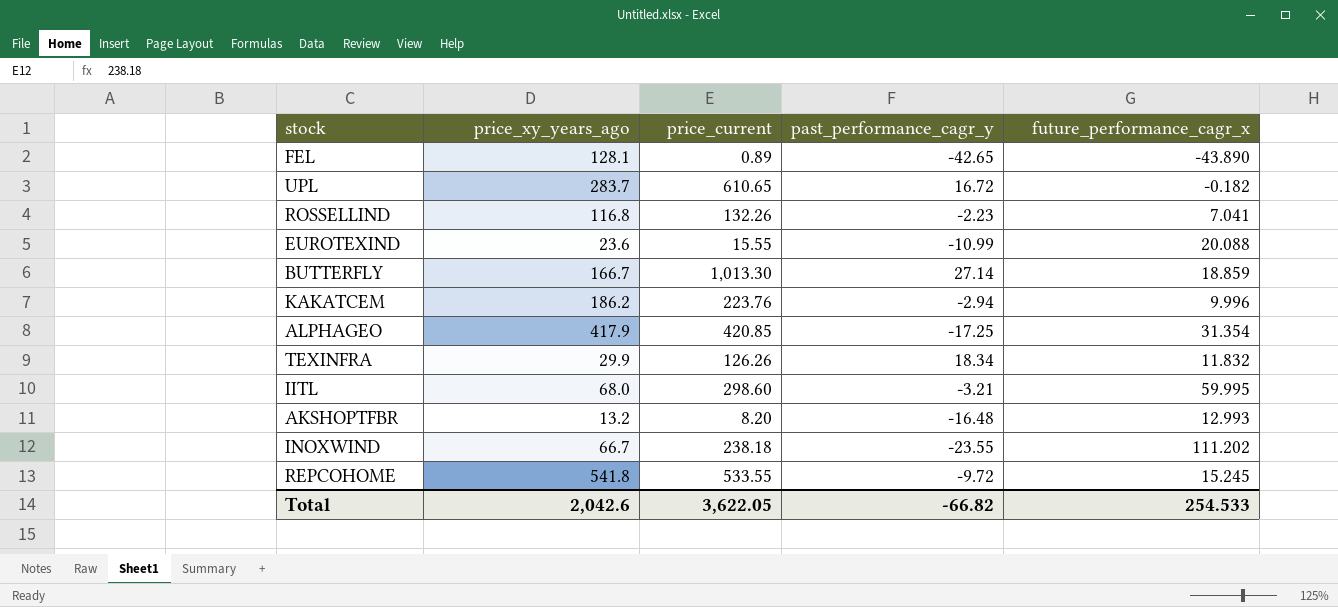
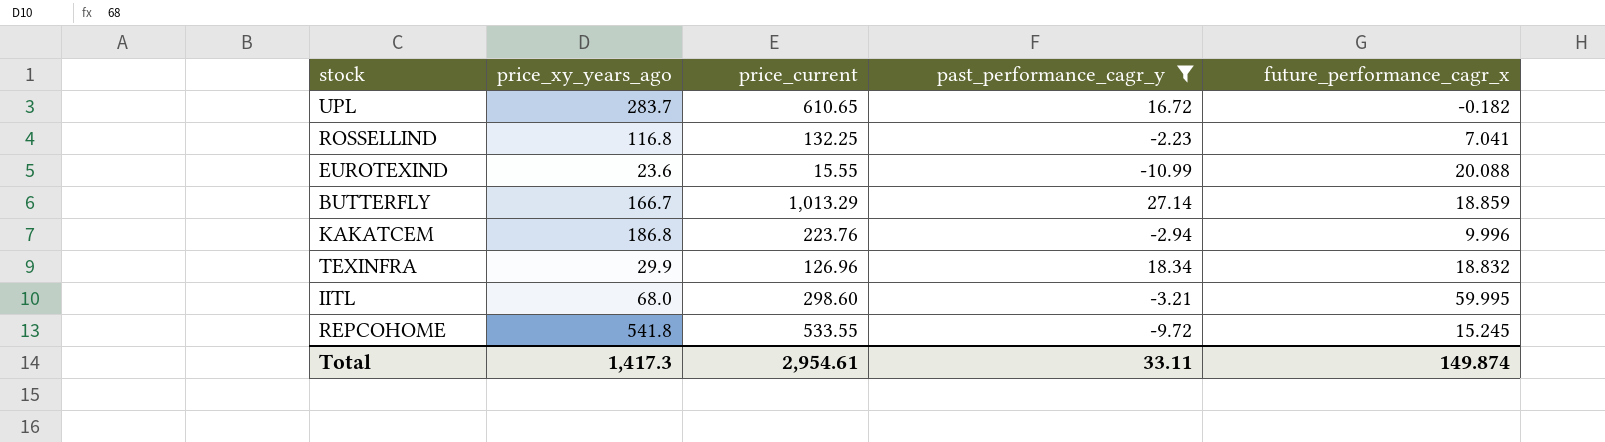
filter: none -> past_performance_cagr_y >= -10.99
ROSSELLIND | price_current: 132.26 -> 132.25
BUTTERFLY | price_current: 1,013.30 -> 1,013.29
KAKATCEM | price_xy_years_ago: 186.2 -> 186.8
TEXINFRA | price_current: 126.26 -> 126.96
TEXINFRA | future_performance_cagr_x: 11.832 -> 18.832
Total | price_xy_years_ago: 2,042.6 -> 1,417.3
Total | price_current: 3,622.05 -> 2,954.61
Total | past_performance_cagr_y: -66.82 -> 33.11
Total | future_performance_cagr_x: 254.533 -> 149.874

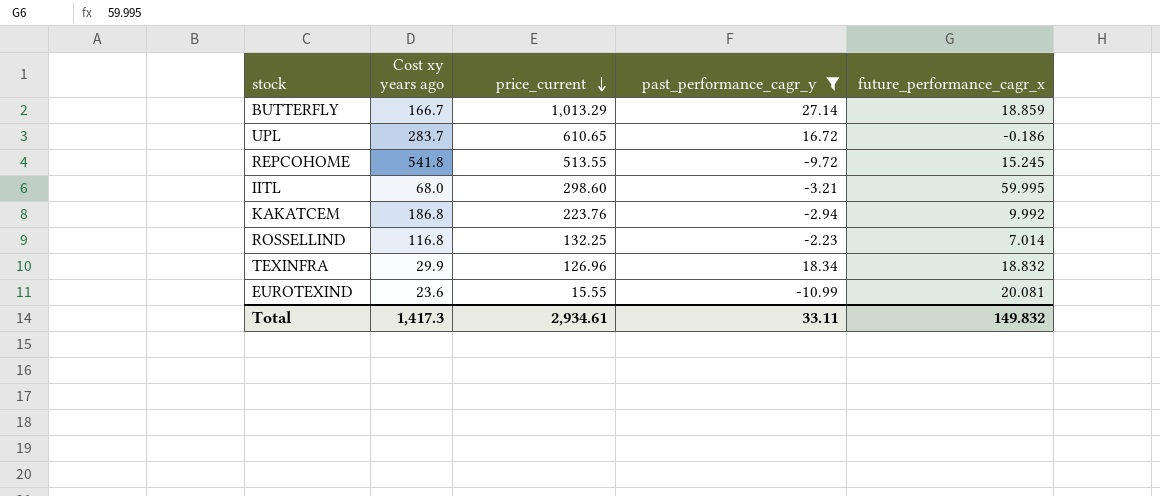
row order: none -> price_current descending
column name: price_xy_years_ago -> Cost xy years ago
UPL | future_performance_cagr_x: -0.182 -> -0.186
REPCOHOME | price_current: 533.55 -> 513.55
KAKATCEM | future_performance_cagr_x: 9.996 -> 9.992
ROSSELLIND | future_performance_cagr_x: 7.041 -> 7.014
EUROTEXIND | future_performance_cagr_x: 20.088 -> 20.081
Total | price_current: 2,954.61 -> 2,934.61
Total | future_performance_cagr_x: 149.874 -> 149.832

